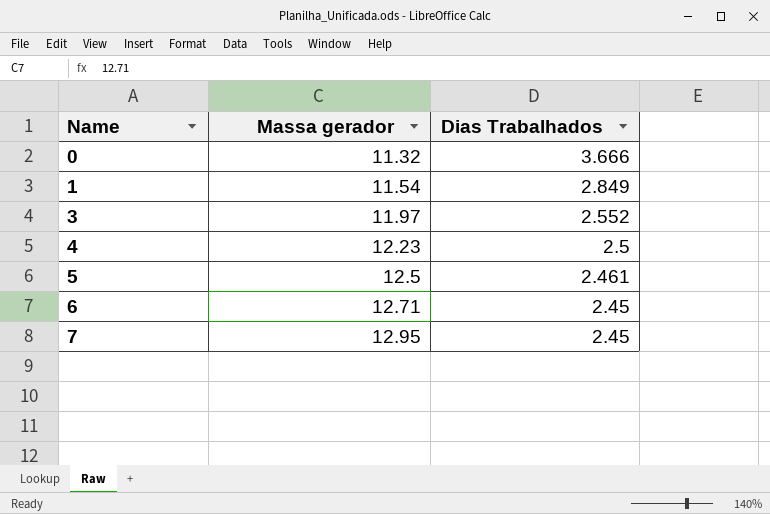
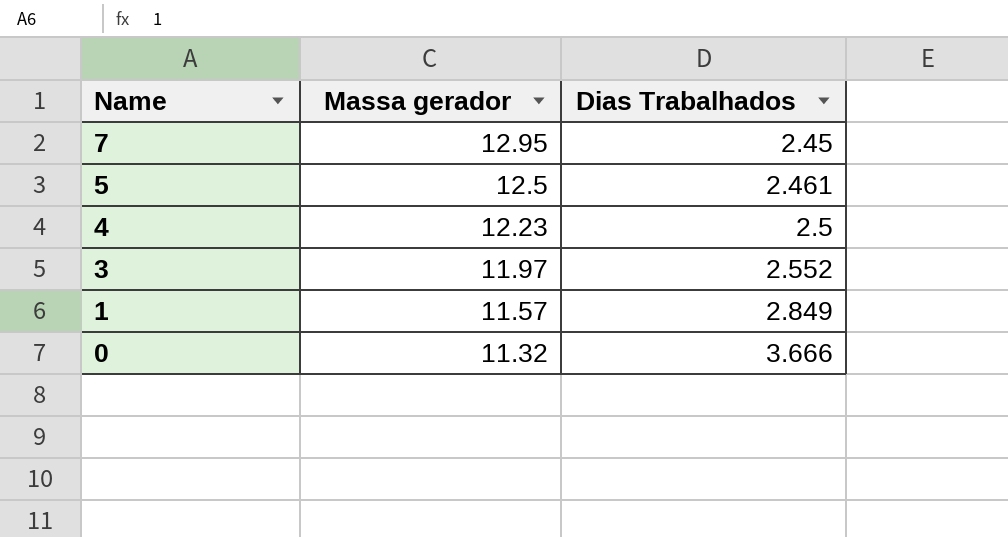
row order: Name ascending -> Name descending
row 6: 12.71 | 2.45 -> none
1 | Massa gerador: 11.54 -> 11.57

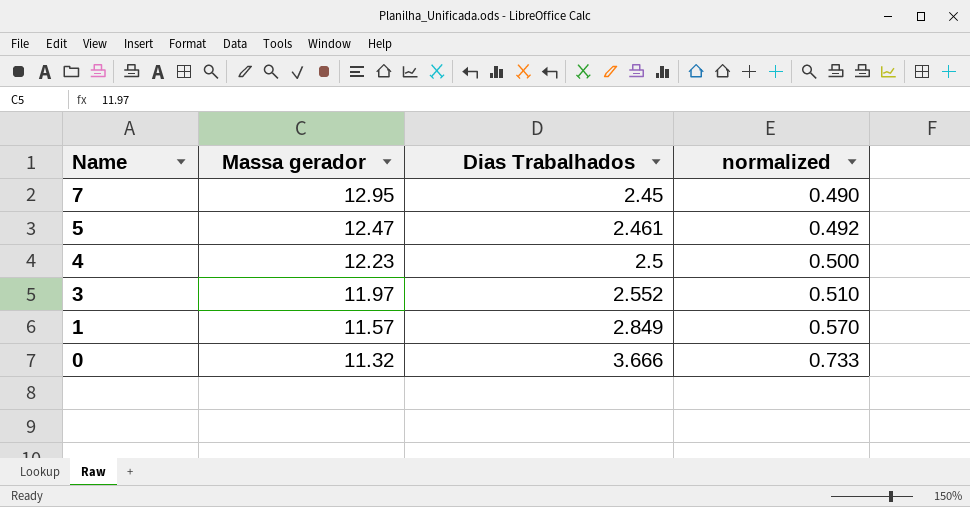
column normalized | formula: none -> [Dias Trabalhados] * 0.2
5 | Massa gerador: 12.5 -> 12.47

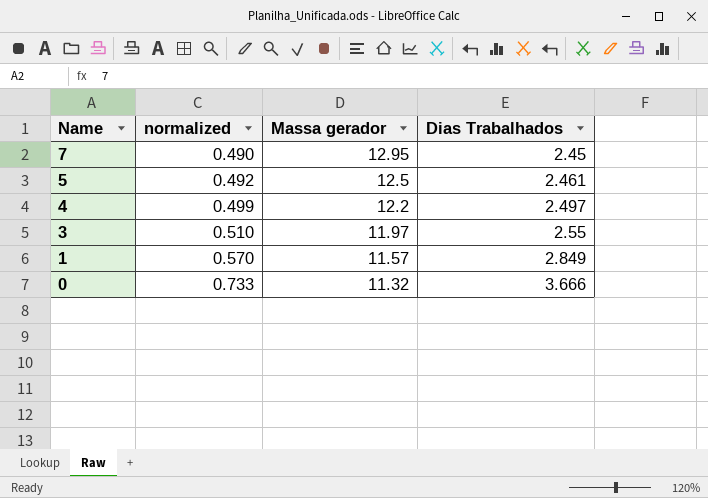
column normalized | position: 4 -> 2
5 | Massa gerador: 12.47 -> 12.5
4 | normalized: 0.500 -> 0.499
4 | Massa gerador: 12.23 -> 12.2
4 | Dias Trabalhados: 2.5 -> 2.497
3 | Dias Trabalhados: 2.552 -> 2.55

